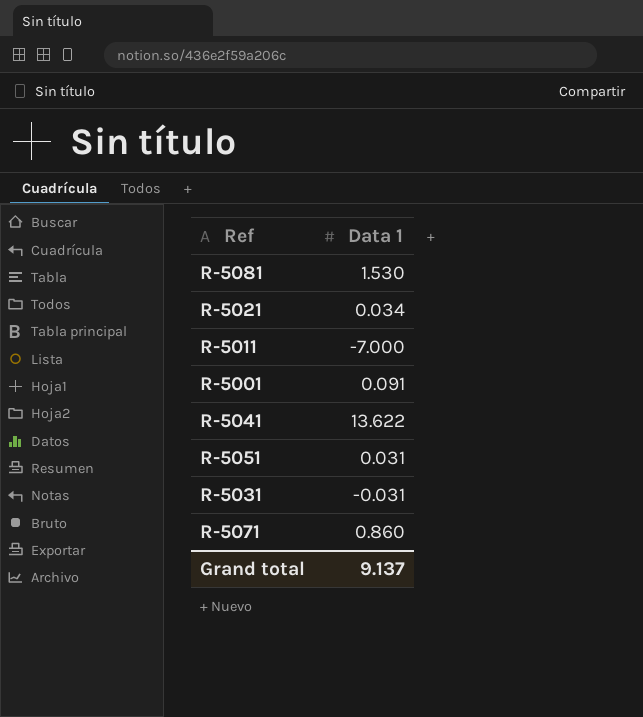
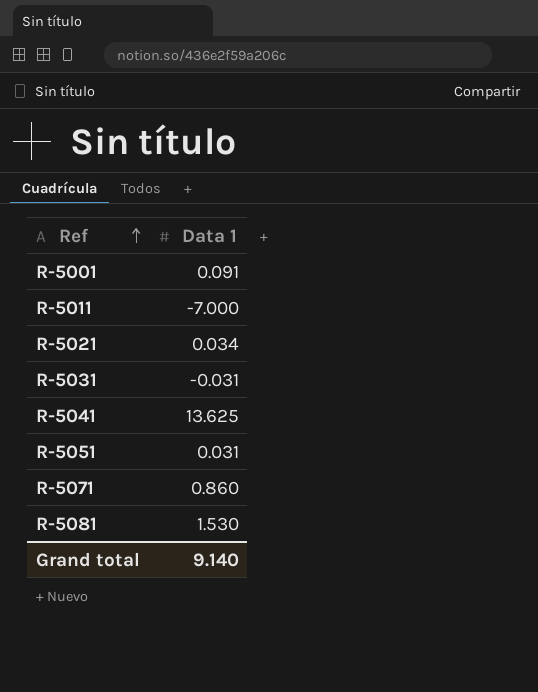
row order: none -> Ref ascending
R-5041 | Data 1: 13.622 -> 13.625
Grand total | Data 1: 9.137 -> 9.140

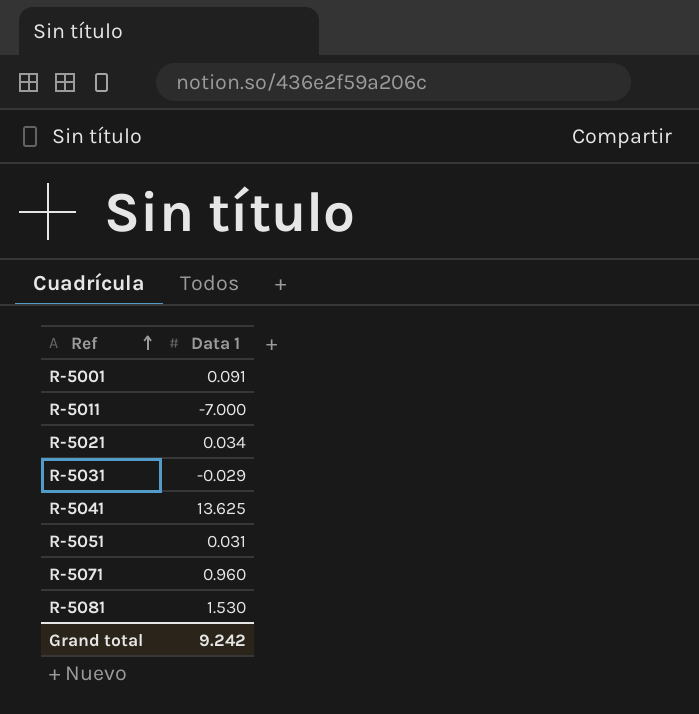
R-5031 | Data 1: -0.031 -> -0.029
R-5071 | Data 1: 0.860 -> 0.960
Grand total | Data 1: 9.140 -> 9.242

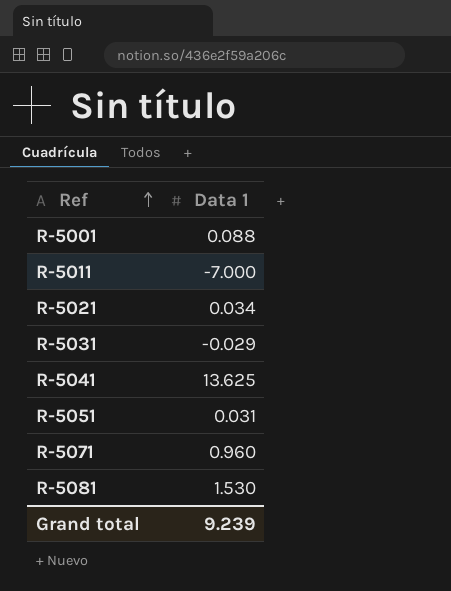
R-5001 | Data 1: 0.091 -> 0.088
Grand total | Data 1: 9.242 -> 9.239

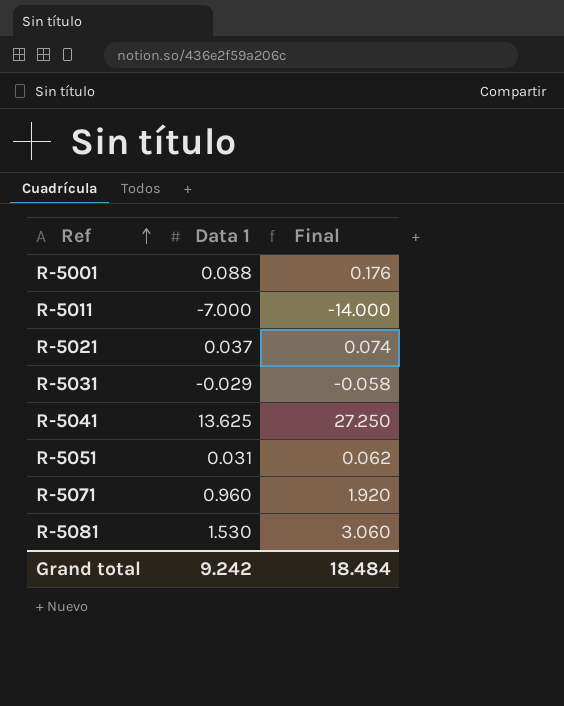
column Final | formula: none -> [Data 1] * 2
R-5021 | Data 1: 0.034 -> 0.037
Grand total | Data 1: 9.239 -> 9.242

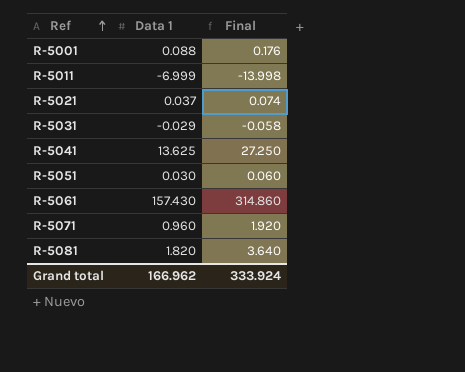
R-5011 | Data 1: -7.000 -> -6.999
R-5011 | Final: -14.000 -> -13.998
R-5051 | Data 1: 0.031 -> 0.030
R-5051 | Final: 0.062 -> 0.060
row R-5061: none -> 157.430 | 314.860
R-5081 | Data 1: 1.530 -> 1.820
R-5081 | Final: 3.060 -> 3.640
Grand total | Data 1: 9.242 -> 166.962
Grand total | Final: 18.484 -> 333.924

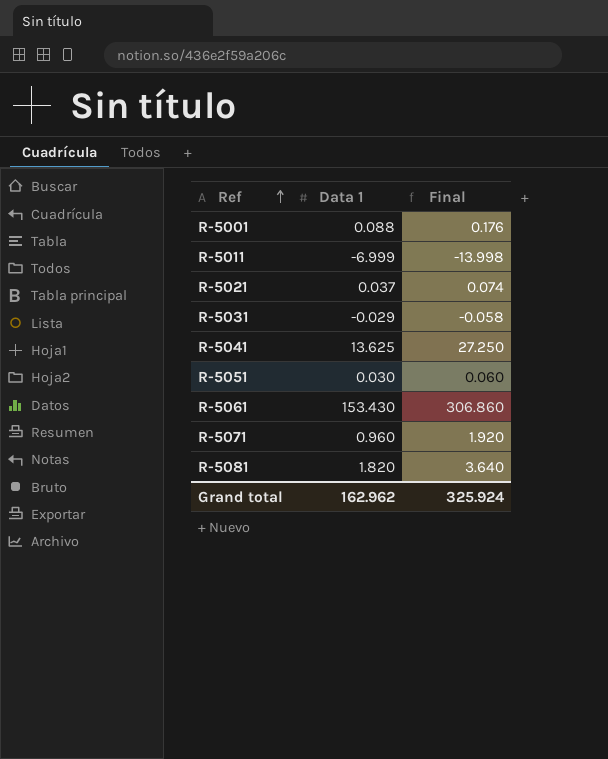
R-5061 | Data 1: 157.430 -> 153.430
R-5061 | Final: 314.860 -> 306.860
Grand total | Data 1: 166.962 -> 162.962
Grand total | Final: 333.924 -> 325.924

